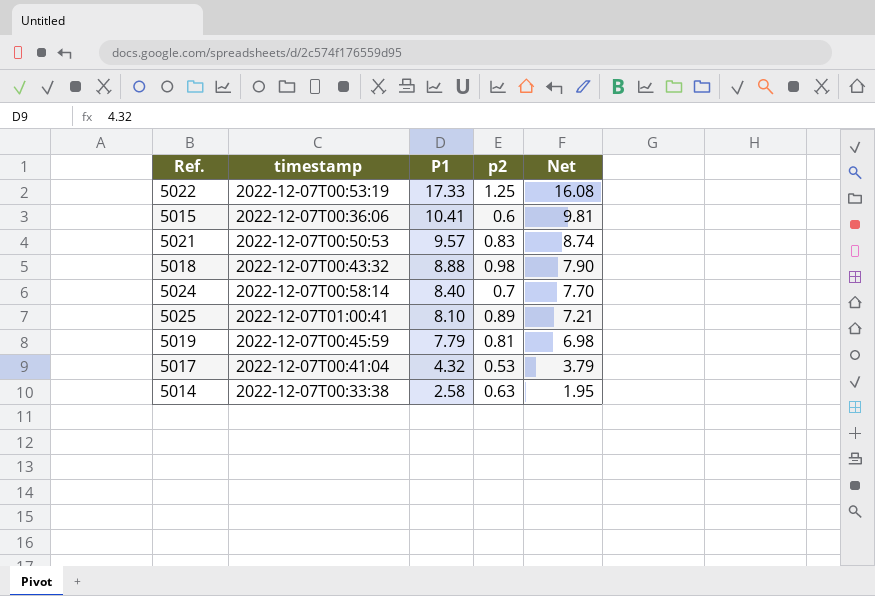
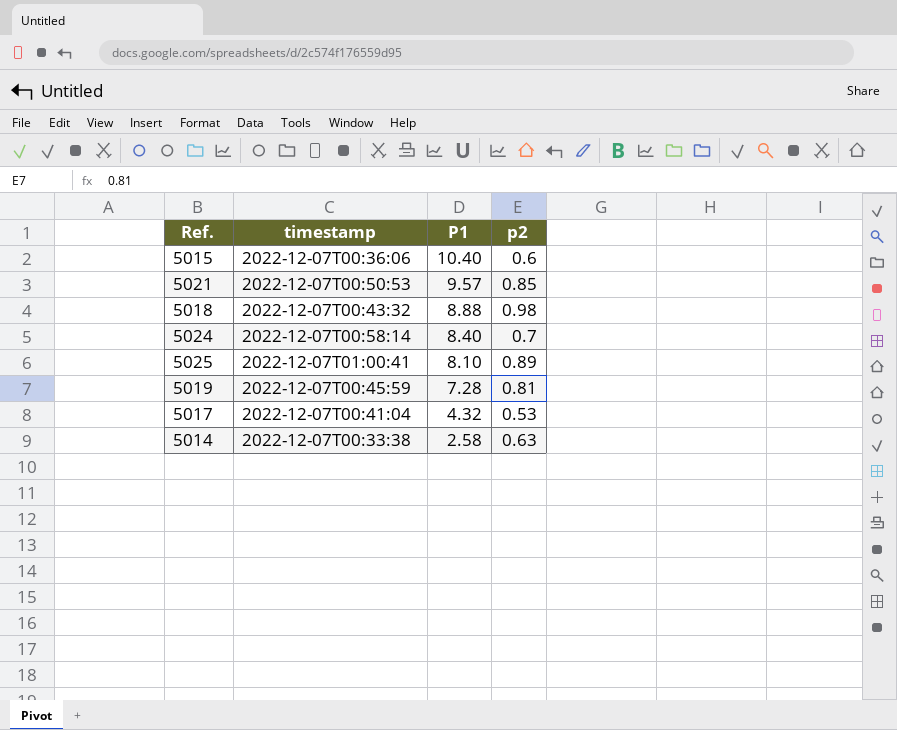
column Net | formula: [P1] - [p2] -> none
row 5022: 2022-12-07T00:53:19 | 17.33 | 1.25 | 16.08 -> none
5015 | P1: 10.41 -> 10.40
5021 | p2: 0.83 -> 0.85
5019 | P1: 7.79 -> 7.28

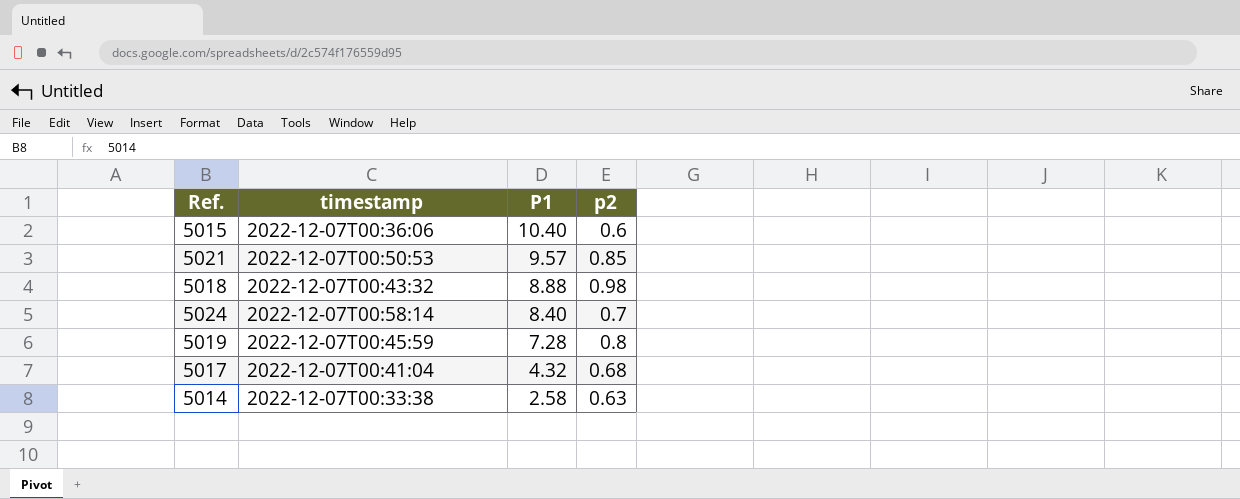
row 5025: 2022-12-07T01:00:41 | 8.10 | 0.89 -> none
5019 | p2: 0.81 -> 0.8
5017 | p2: 0.53 -> 0.68

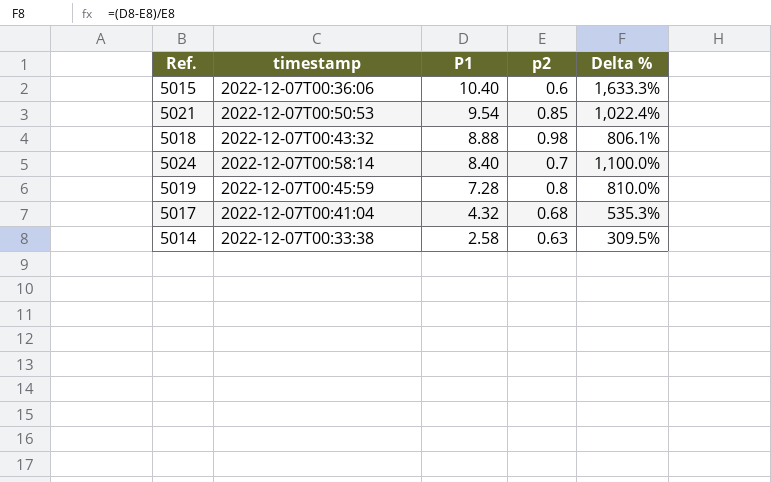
column Delta % | formula: none -> ([P1] - [p2]) / [p2]
5021 | P1: 9.57 -> 9.54

